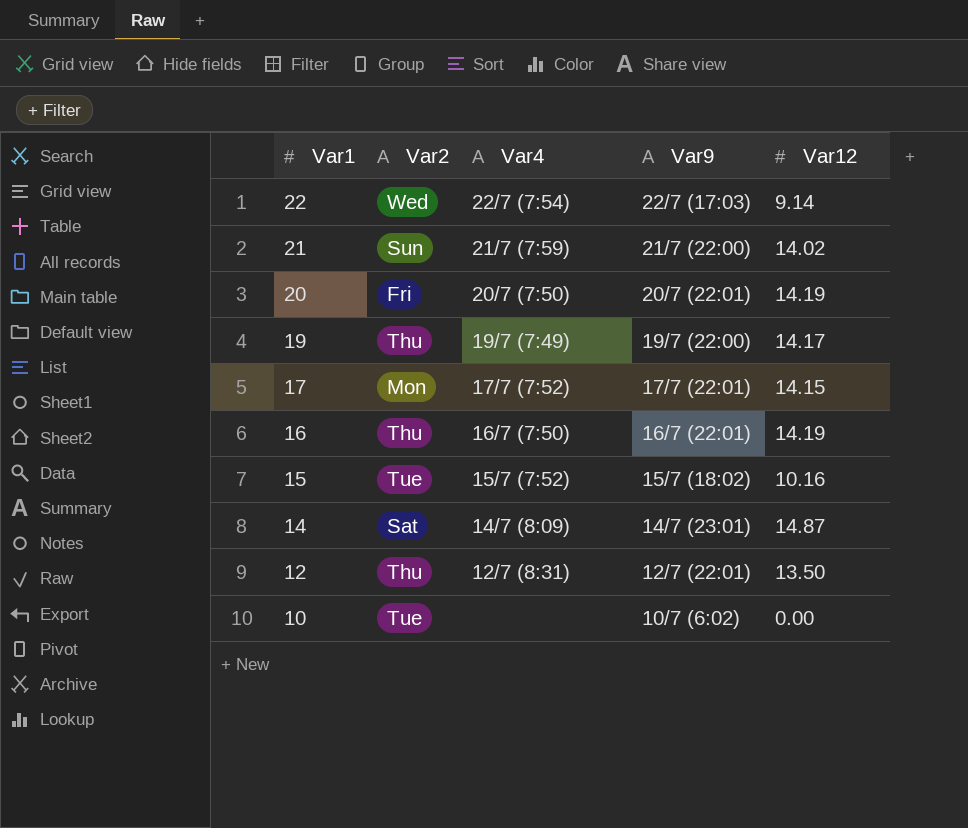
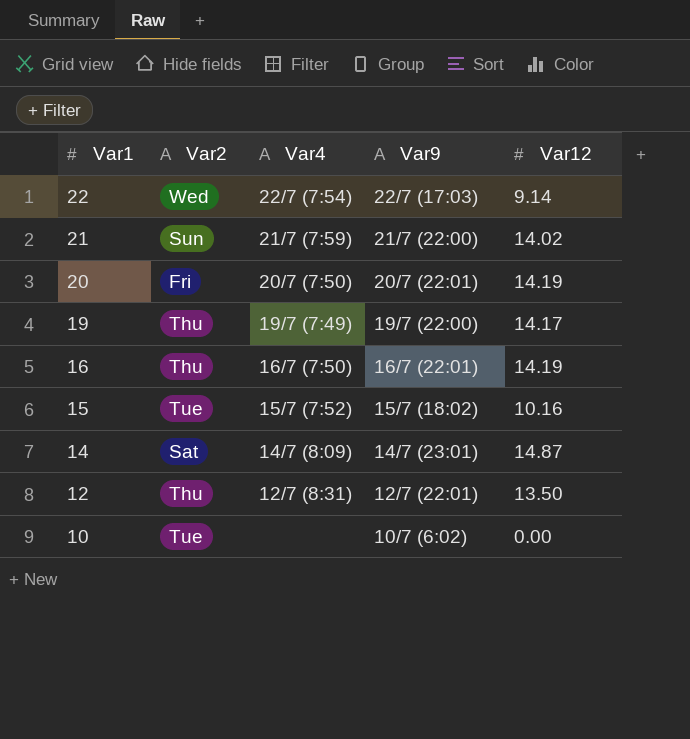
row 17: Mon | 17/7 (7:52) | 17/7 (22:01) | 14.15 -> none

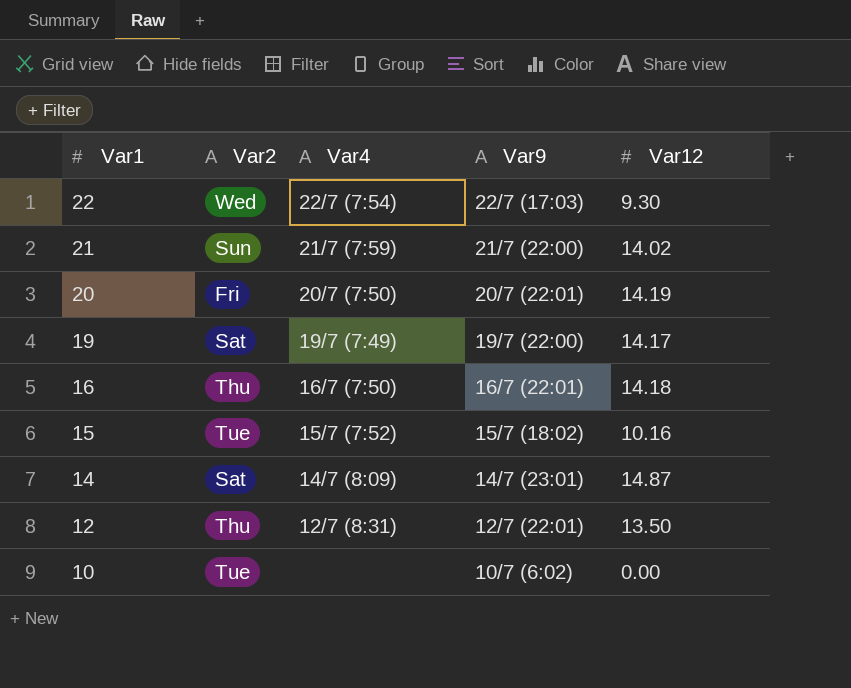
22 | Var12: 9.14 -> 9.30
19 | Var2: Thu -> Sat
16 | Var12: 14.19 -> 14.18

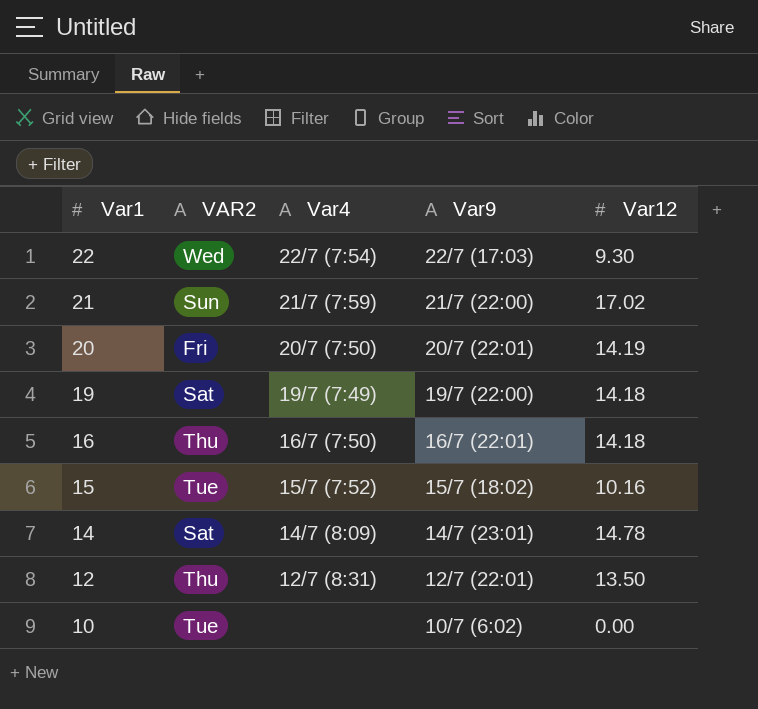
column name: Var2 -> VAR2
21 | Var12: 14.02 -> 17.02
19 | Var12: 14.17 -> 14.18
14 | Var12: 14.87 -> 14.78

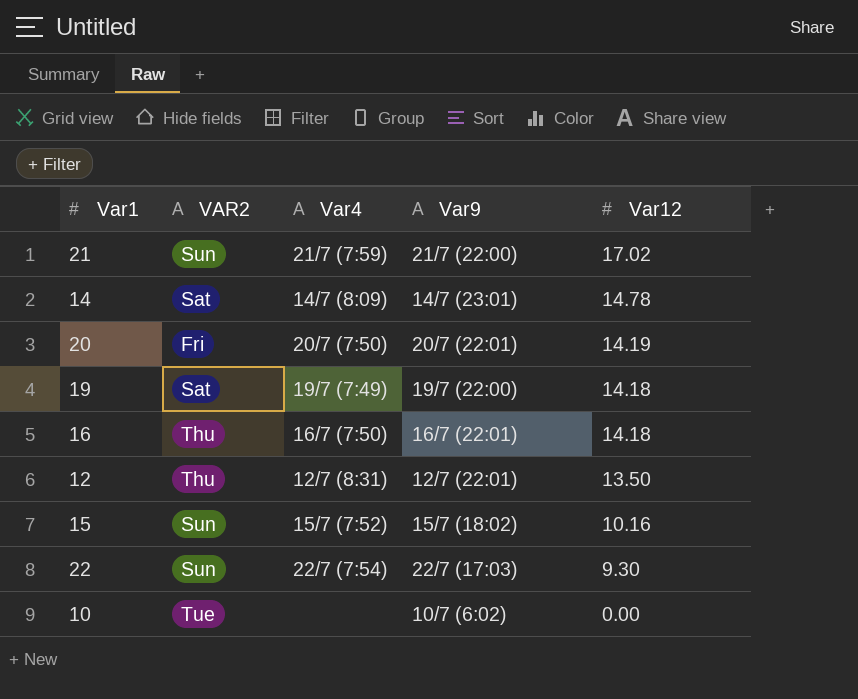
row order: Var1 descending -> Var12 descending
15 | VAR2: Tue -> Sun
22 | VAR2: Wed -> Sun

